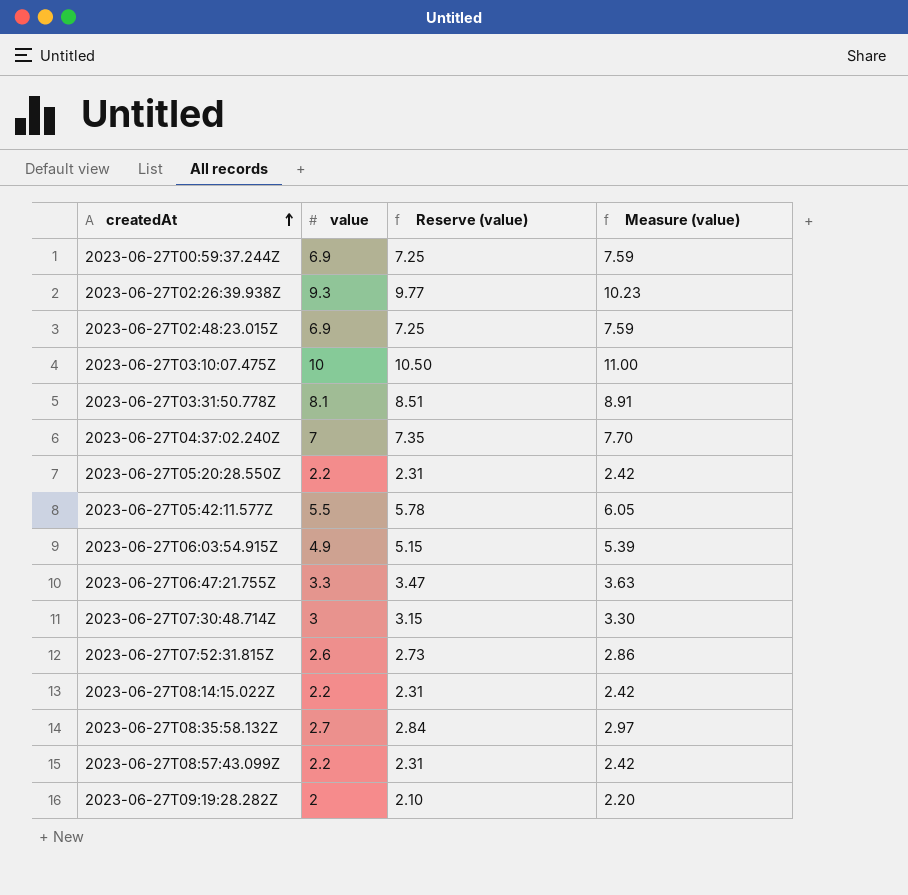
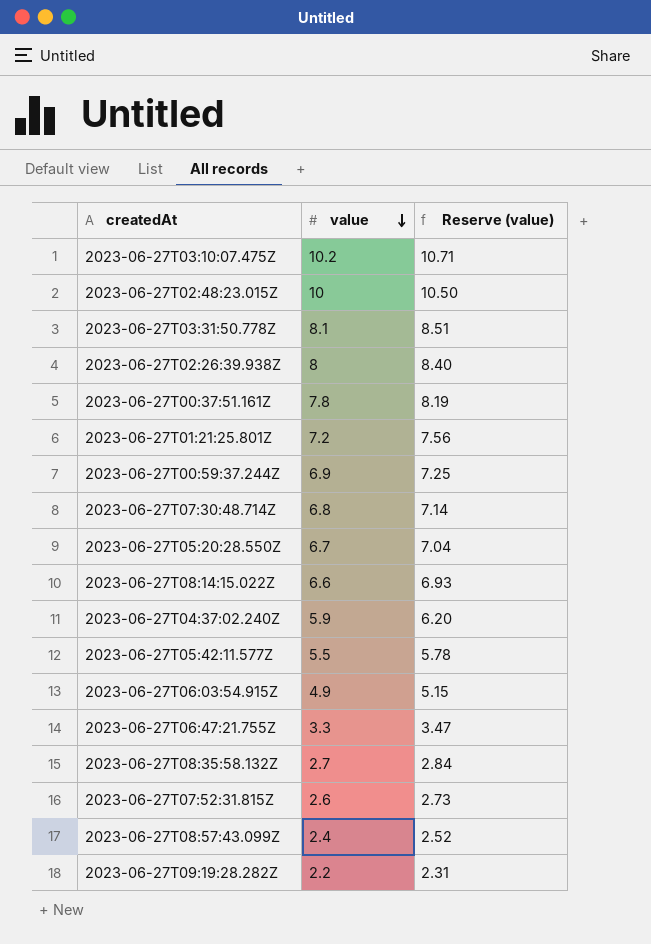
row order: createdAt ascending -> value descending
column Measure (value) | formula: [value] * 1.1 -> none
2023-06-27T03:10:07.475Z | value: 10 -> 10.2
2023-06-27T03:10:07.475Z | Reserve (value): 10.50 -> 10.71
2023-06-27T02:48:23.015Z | value: 6.9 -> 10
2023-06-27T02:48:23.015Z | Reserve (value): 7.25 -> 10.50
2023-06-27T02:26:39.938Z | value: 9.3 -> 8
2023-06-27T02:26:39.938Z | Reserve (value): 9.77 -> 8.40
row 2023-06-27T00:37:51.161Z: none -> 7.8 | 8.19
row 2023-06-27T01:21:25.801Z: none -> 7.2 | 7.56
2023-06-27T07:30:48.714Z | value: 3 -> 6.8
2023-06-27T07:30:48.714Z | Reserve (value): 3.15 -> 7.14
2023-06-27T05:20:28.550Z | value: 2.2 -> 6.7
2023-06-27T05:20:28.550Z | Reserve (value): 2.31 -> 7.04
2023-06-27T08:14:15.022Z | value: 2.2 -> 6.6
2023-06-27T08:14:15.022Z | Reserve (value): 2.31 -> 6.93
2023-06-27T04:37:02.240Z | value: 7 -> 5.9
2023-06-27T04:37:02.240Z | Reserve (value): 7.35 -> 6.20
2023-06-27T08:57:43.099Z | value: 2.2 -> 2.4
2023-06-27T08:57:43.099Z | Reserve (value): 2.31 -> 2.52
2023-06-27T09:19:28.282Z | value: 2 -> 2.2
2023-06-27T09:19:28.282Z | Reserve (value): 2.10 -> 2.31

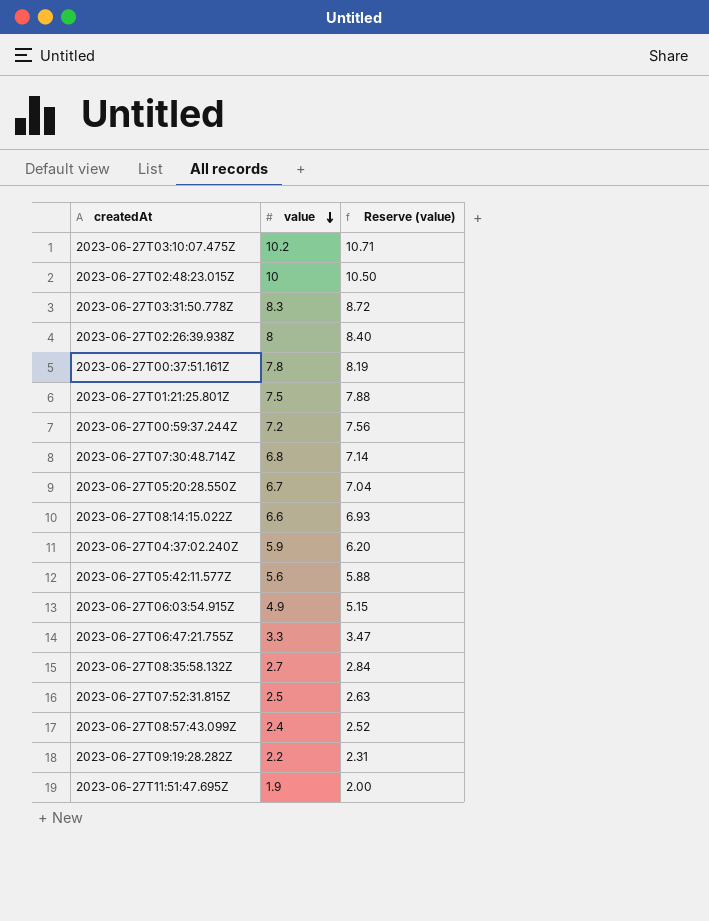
2023-06-27T03:31:50.778Z | value: 8.1 -> 8.3
2023-06-27T03:31:50.778Z | Reserve (value): 8.51 -> 8.72
2023-06-27T01:21:25.801Z | value: 7.2 -> 7.5
2023-06-27T01:21:25.801Z | Reserve (value): 7.56 -> 7.88
2023-06-27T00:59:37.244Z | value: 6.9 -> 7.2
2023-06-27T00:59:37.244Z | Reserve (value): 7.25 -> 7.56
2023-06-27T05:42:11.577Z | value: 5.5 -> 5.6
2023-06-27T05:42:11.577Z | Reserve (value): 5.78 -> 5.88
2023-06-27T07:52:31.815Z | value: 2.6 -> 2.5
2023-06-27T07:52:31.815Z | Reserve (value): 2.73 -> 2.63
row 2023-06-27T11:51:47.695Z: none -> 1.9 | 2.00

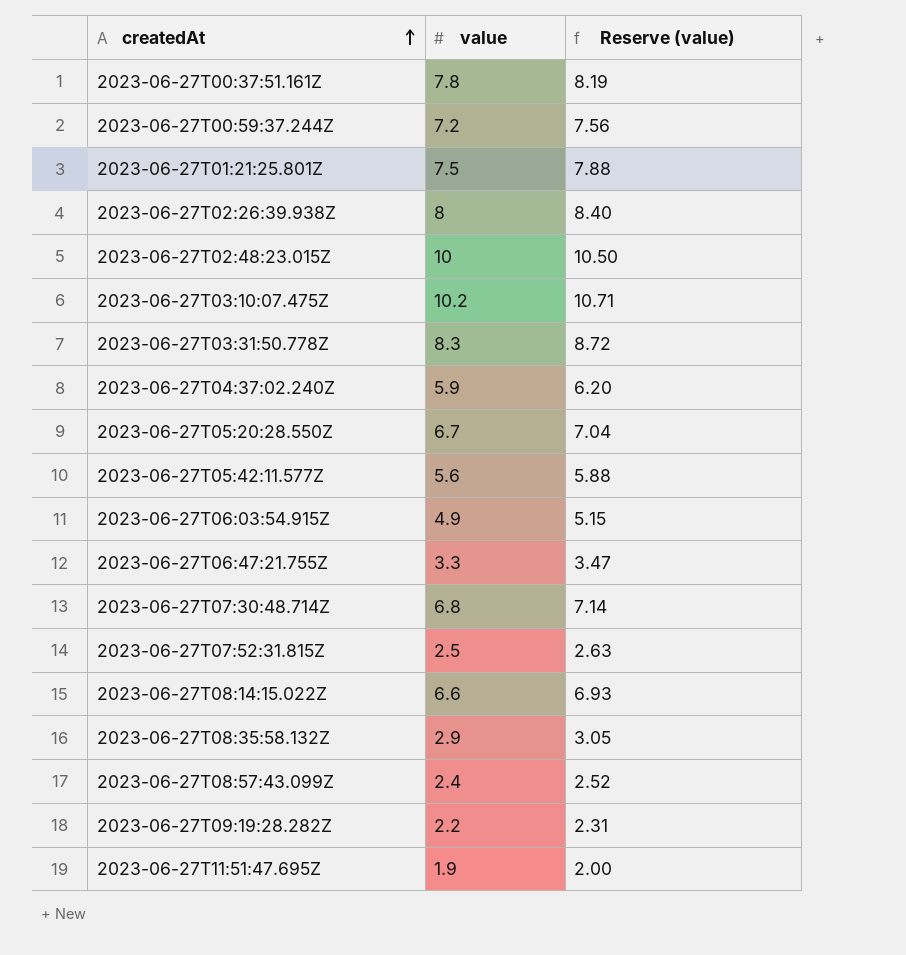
row order: value descending -> createdAt ascending
2023-06-27T08:35:58.132Z | value: 2.7 -> 2.9
2023-06-27T08:35:58.132Z | Reserve (value): 2.84 -> 3.05

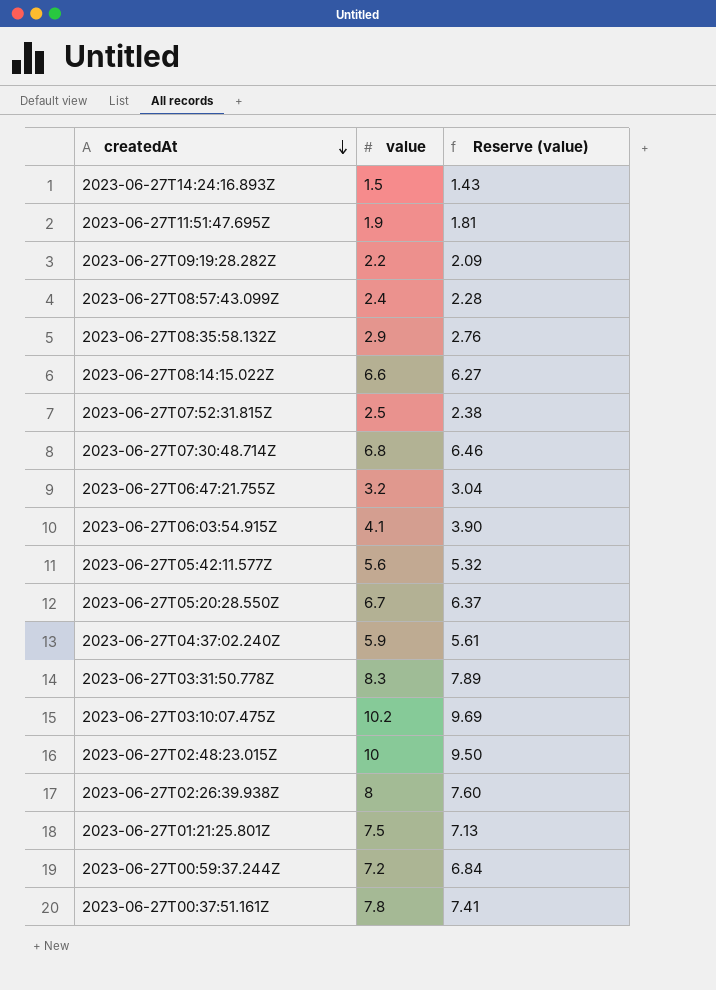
row order: createdAt ascending -> createdAt descending
column Reserve (value) | formula: [value] * 1.05 -> [value] * 0.95
row 2023-06-27T14:24:16.893Z: none -> 1.5 | 1.43
2023-06-27T06:47:21.755Z | value: 3.3 -> 3.2
2023-06-27T06:03:54.915Z | value: 4.9 -> 4.1

